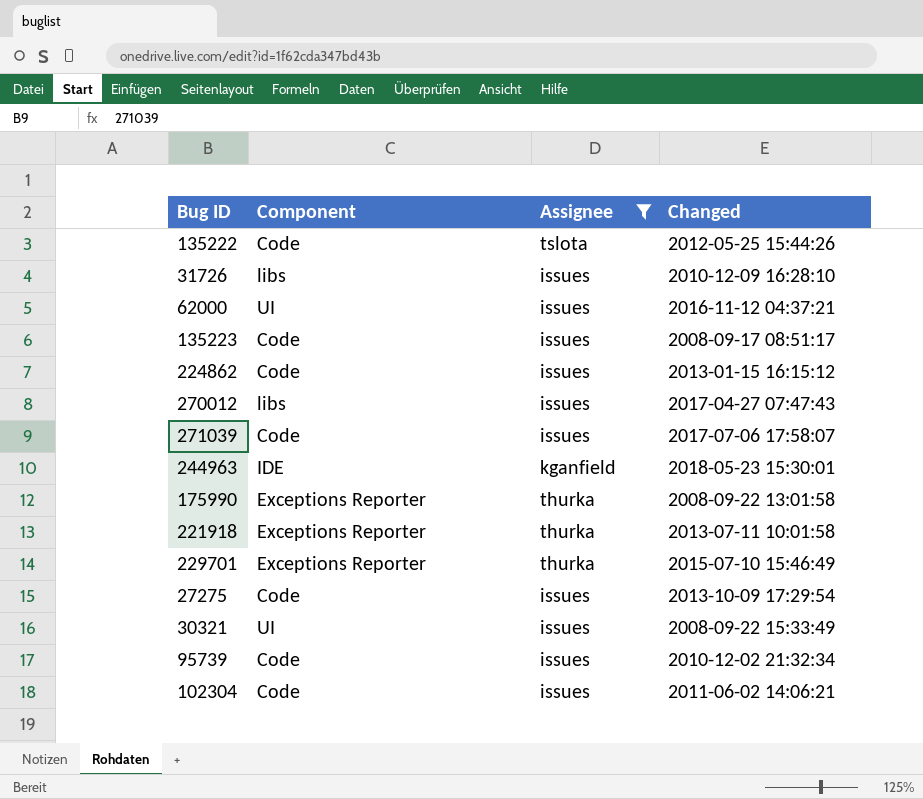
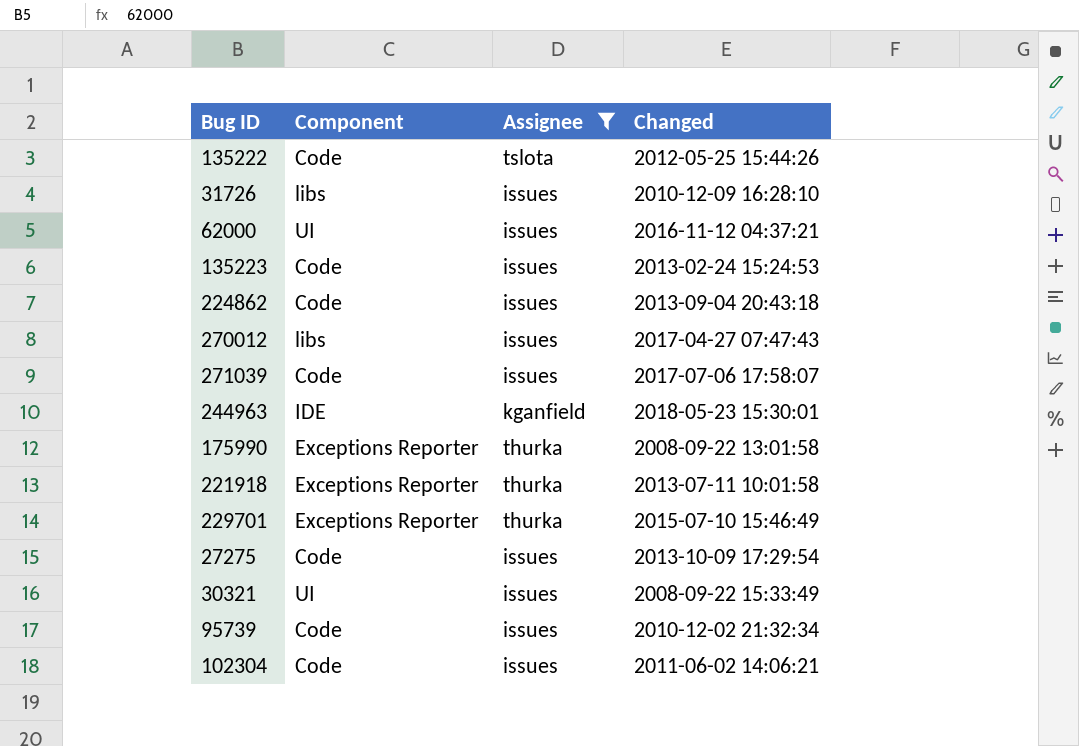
135223 | Changed: 2008-09-17 08:51:17 -> 2013-02-24 15:24:53
224862 | Changed: 2013-01-15 16:15:12 -> 2013-09-04 20:43:18

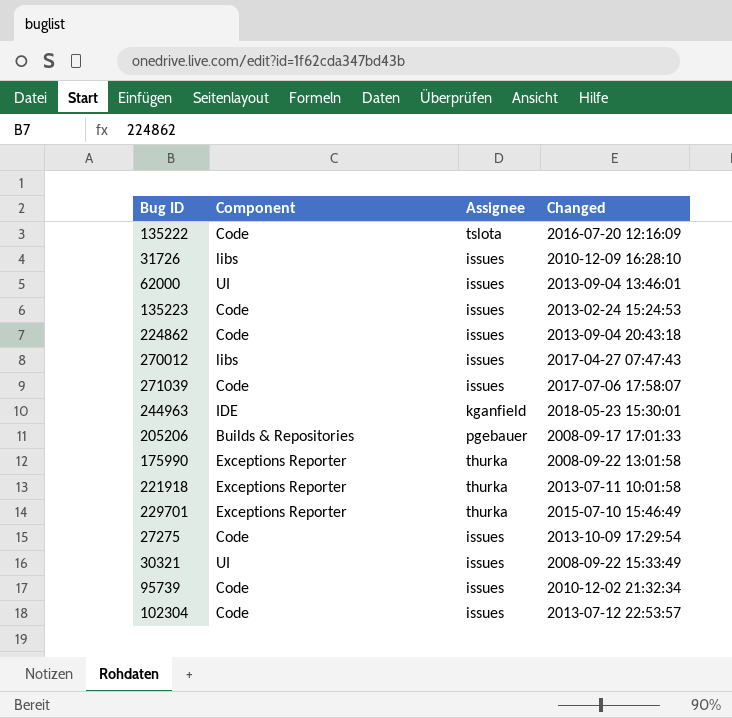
filter: Assignee != pgebauer -> none
135222 | Changed: 2012-05-25 15:44:26 -> 2016-07-20 12:16:09
62000 | Changed: 2016-11-12 04:37:21 -> 2013-09-04 13:46:01
102304 | Changed: 2011-06-02 14:06:21 -> 2013-07-12 22:53:57

